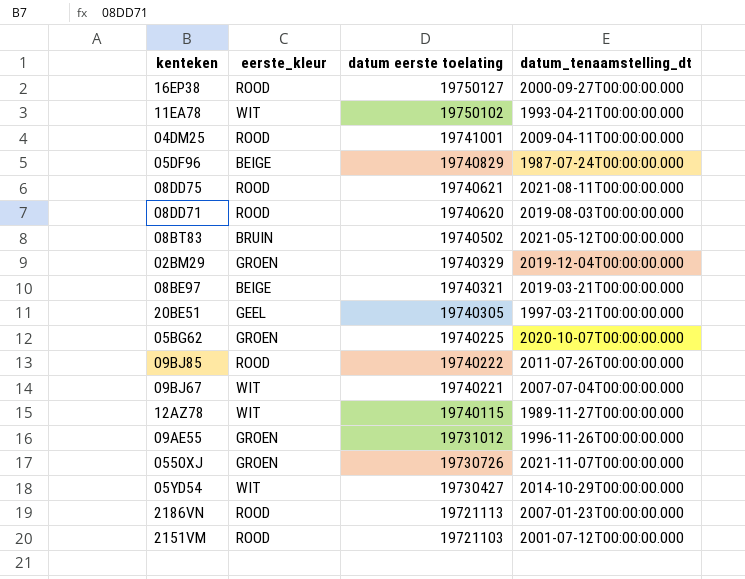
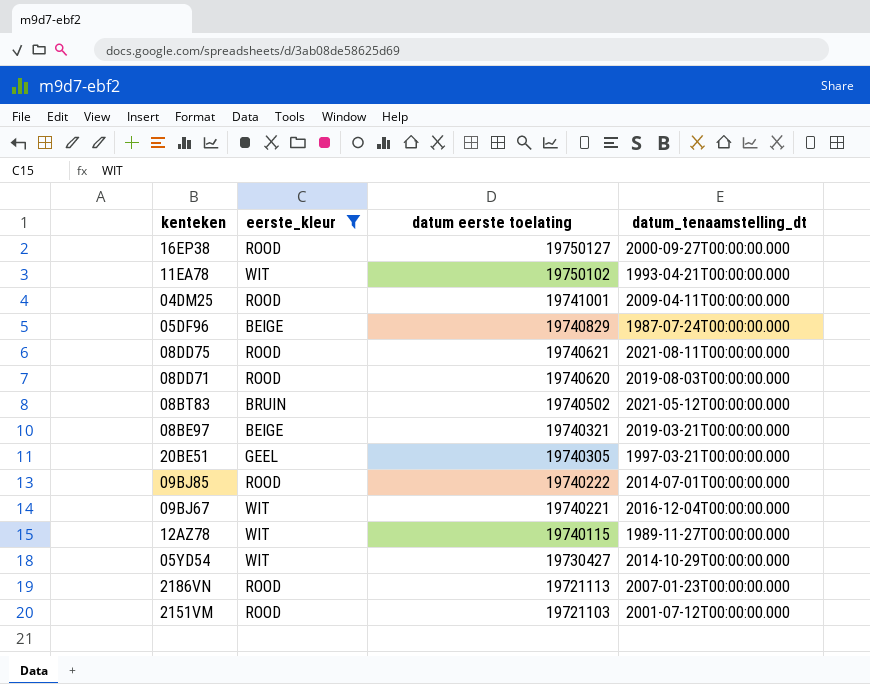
filter: none -> eerste_kleur != GROEN
09BJ85 | datum_tenaamstelling_dt: 2011-07-26T00:00:00.000 -> 2014-07-01T00:00:00.000
09BJ67 | datum_tenaamstelling_dt: 2007-07-04T00:00:00.000 -> 2016-12-04T00:00:00.000

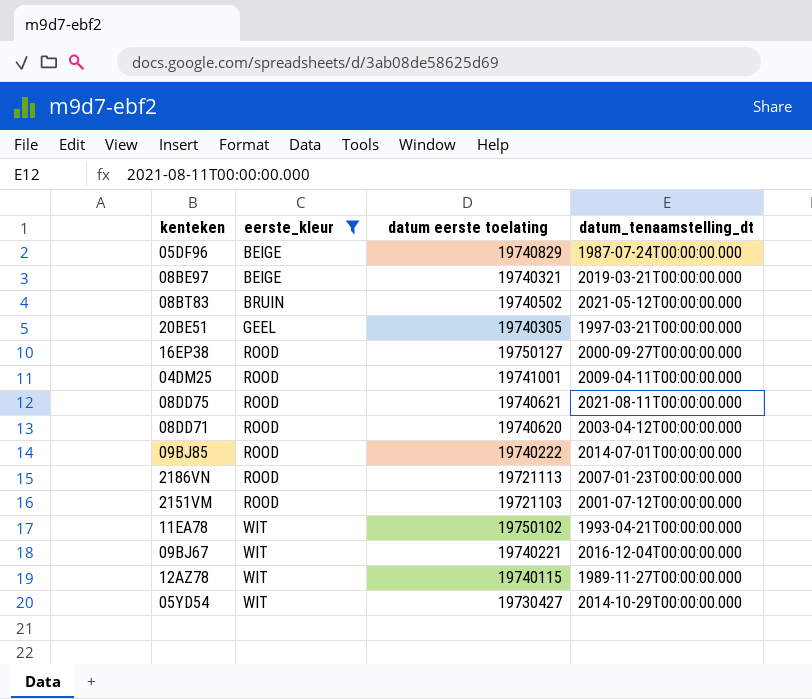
row order: datum eerste toelating descending -> eerste_kleur ascending
08DD71 | datum_tenaamstelling_dt: 2019-08-03T00:00:00.000 -> 2003-04-12T00:00:00.000

